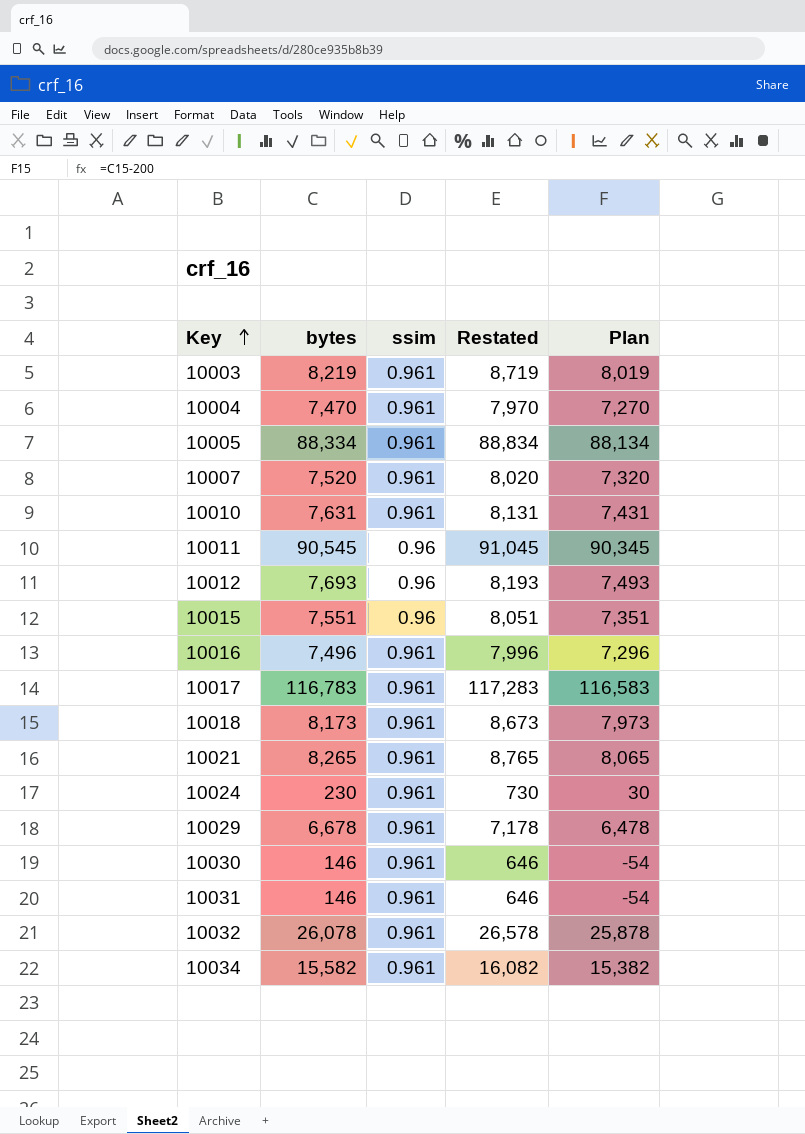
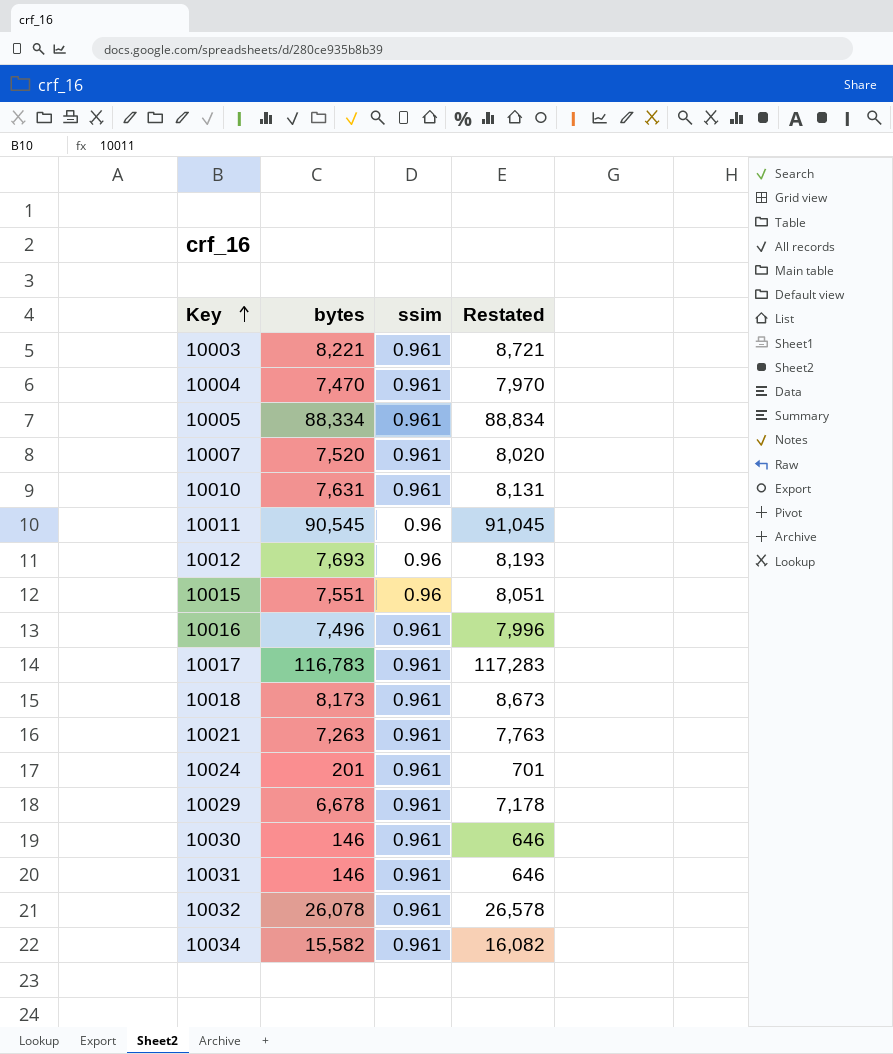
column Plan | formula: [bytes] - 200 -> none
10003 | bytes: 8,219 -> 8,221
10003 | Restated: 8,719 -> 8,721
10021 | bytes: 8,265 -> 7,263
10021 | Restated: 8,765 -> 7,763
10024 | bytes: 230 -> 201
10024 | Restated: 730 -> 701

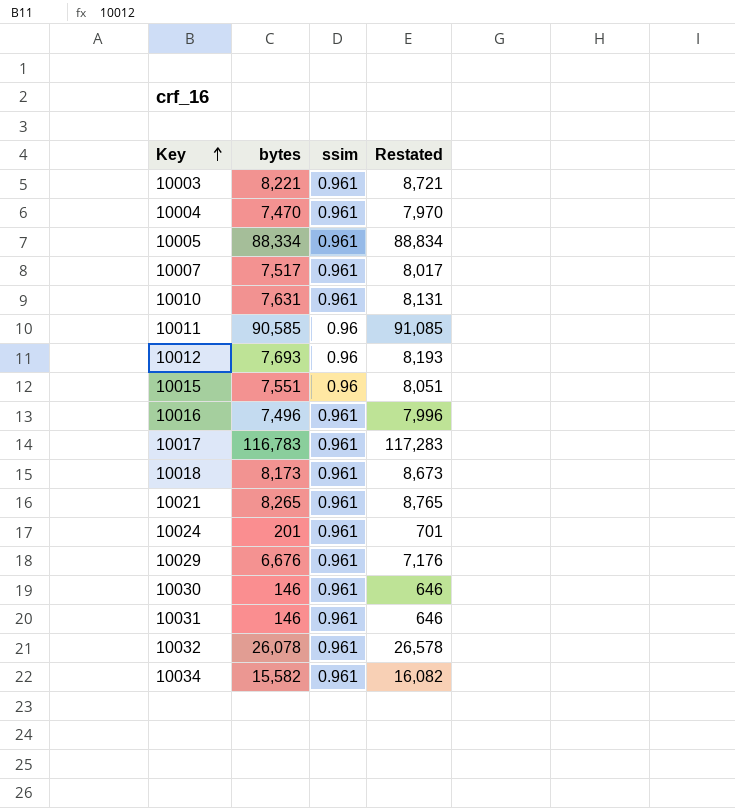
10007 | bytes: 7,520 -> 7,517
10007 | Restated: 8,020 -> 8,017
10011 | bytes: 90,545 -> 90,585
10011 | Restated: 91,045 -> 91,085
10021 | bytes: 7,263 -> 8,265
10021 | Restated: 7,763 -> 8,765
10029 | bytes: 6,678 -> 6,676
10029 | Restated: 7,178 -> 7,176

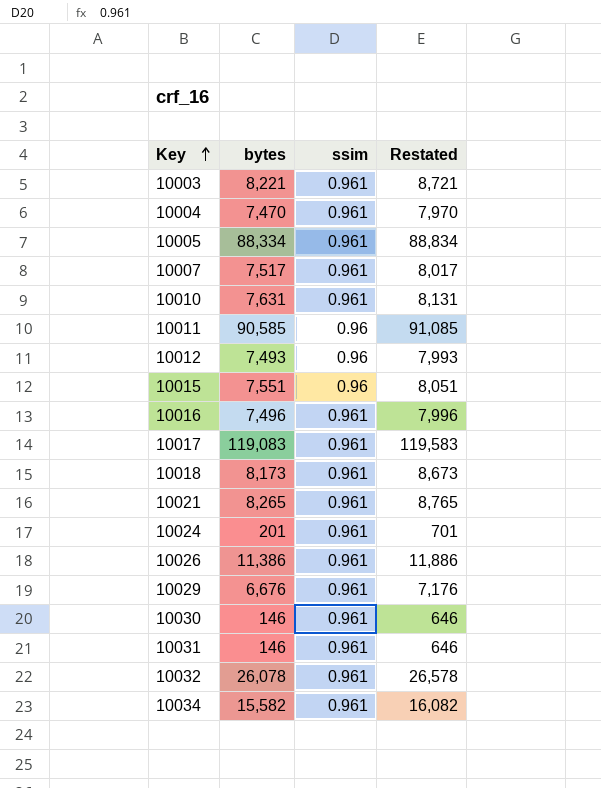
10012 | bytes: 7,693 -> 7,493
10012 | Restated: 8,193 -> 7,993
10017 | bytes: 116,783 -> 119,083
10017 | Restated: 117,283 -> 119,583
row 10026: none -> 11,386 | 0.961 | 11,886

